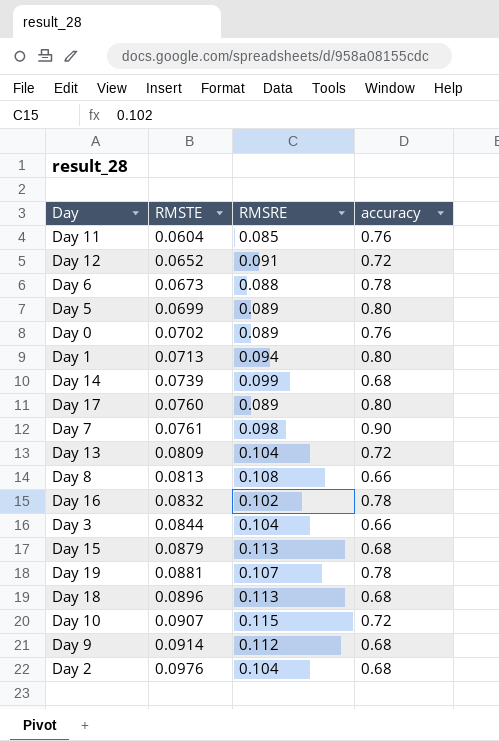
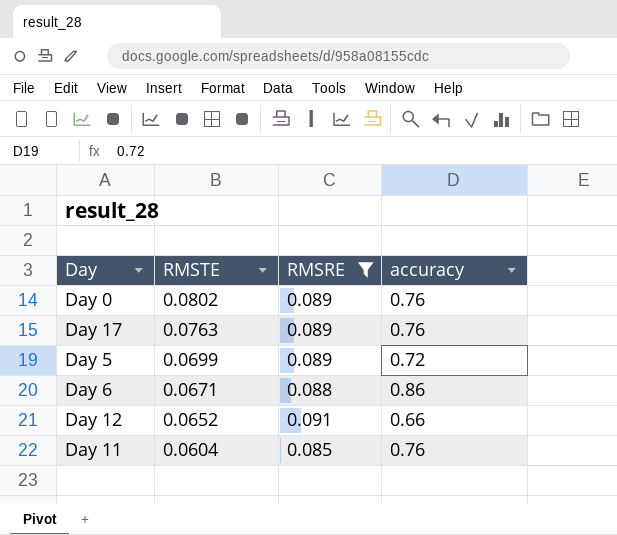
filter: none -> RMSRE <= 0.091
row order: RMSTE ascending -> RMSTE descending
Day 0 | RMSTE: 0.0702 -> 0.0802
Day 17 | RMSTE: 0.0760 -> 0.0763
Day 17 | accuracy: 0.80 -> 0.76
Day 5 | accuracy: 0.80 -> 0.72
Day 6 | RMSTE: 0.0673 -> 0.0671
Day 6 | accuracy: 0.78 -> 0.86
Day 12 | accuracy: 0.72 -> 0.66

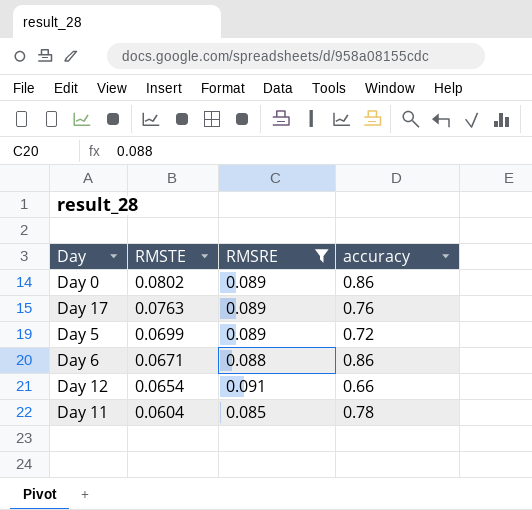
Day 0 | accuracy: 0.76 -> 0.86
Day 12 | RMSTE: 0.0652 -> 0.0654
Day 11 | accuracy: 0.76 -> 0.78

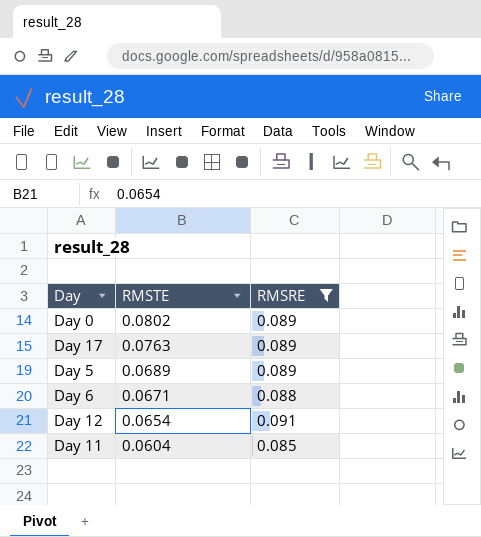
column accuracy | position: 4 -> none
Day 5 | RMSTE: 0.0699 -> 0.0689

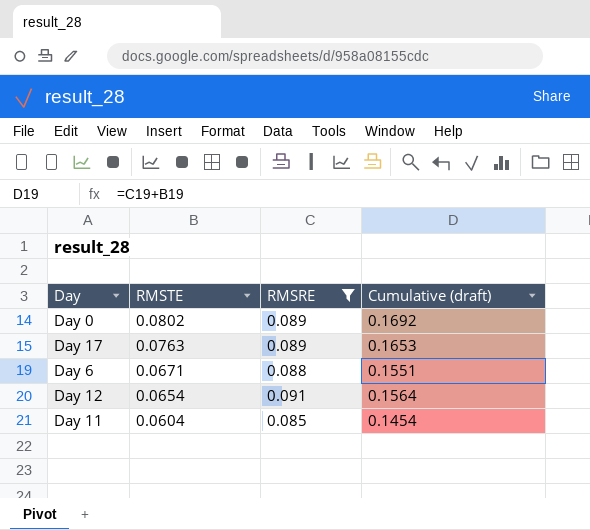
column Cumulative (draft) | formula: none -> [RMSTE] + [RMSRE]
row Day 5: 0.0689 | 0.089 -> none

